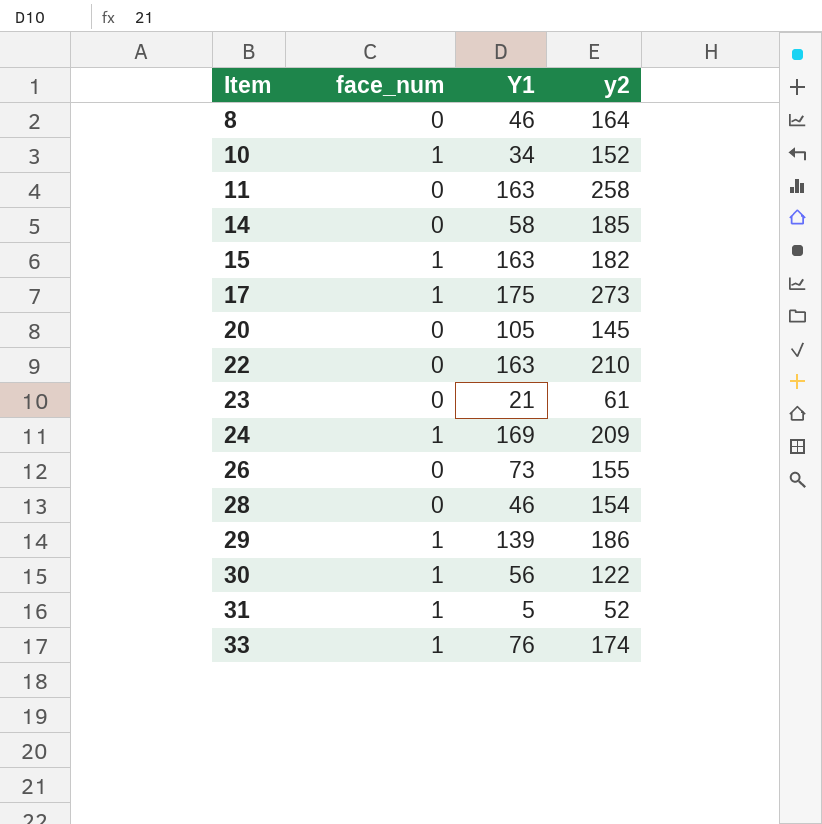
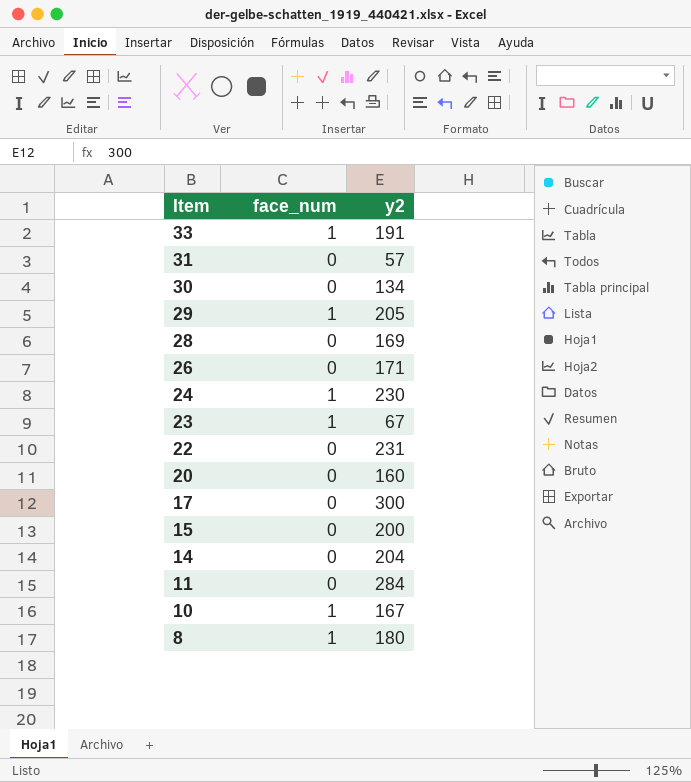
row order: Item ascending -> Item descending
column Y1 | position: 3 -> none
33 | y2: 174 -> 191
31 | face_num: 1 -> 0
31 | y2: 52 -> 57
30 | face_num: 1 -> 0
30 | y2: 122 -> 134
29 | y2: 186 -> 205
28 | y2: 154 -> 169
26 | y2: 155 -> 171
24 | y2: 209 -> 230
23 | face_num: 0 -> 1
23 | y2: 61 -> 67
22 | y2: 210 -> 231
20 | y2: 145 -> 160
17 | face_num: 1 -> 0
17 | y2: 273 -> 300
15 | face_num: 1 -> 0
15 | y2: 182 -> 200
14 | y2: 185 -> 204
11 | y2: 258 -> 284
10 | y2: 152 -> 167
8 | face_num: 0 -> 1
8 | y2: 164 -> 180

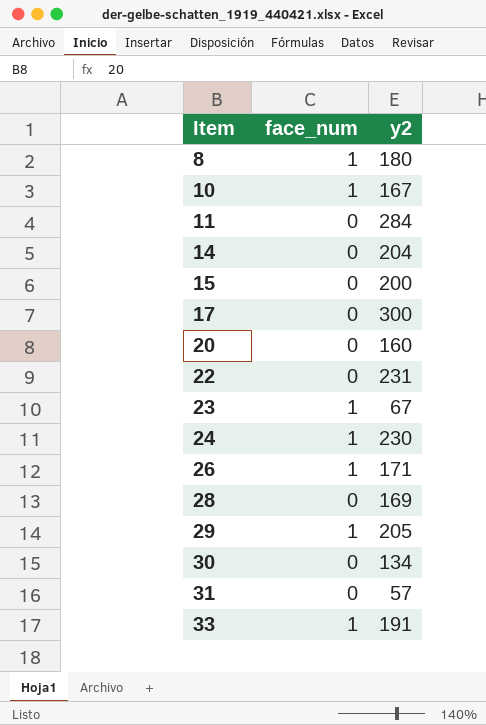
row order: Item descending -> Item ascending
26 | face_num: 0 -> 1

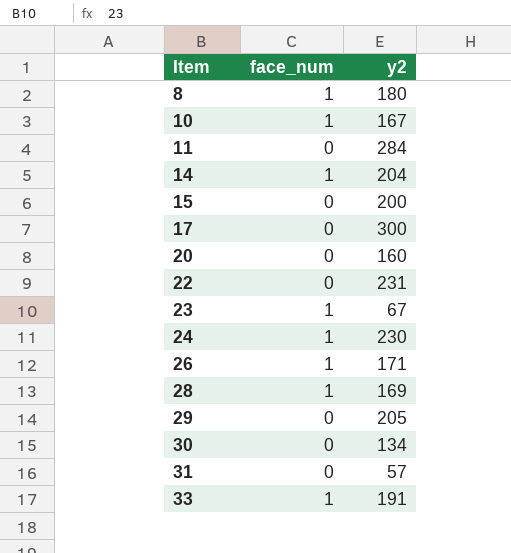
14 | face_num: 0 -> 1
28 | face_num: 0 -> 1
29 | face_num: 1 -> 0

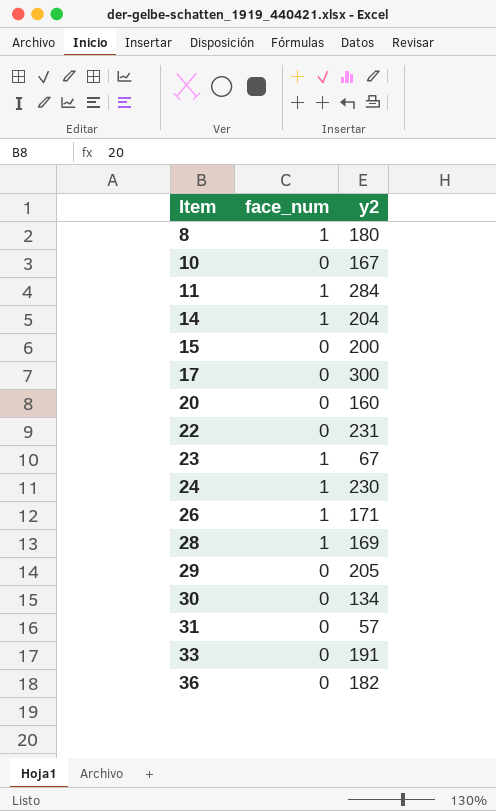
10 | face_num: 1 -> 0
11 | face_num: 0 -> 1
33 | face_num: 1 -> 0
row 36: none -> 0 | 182

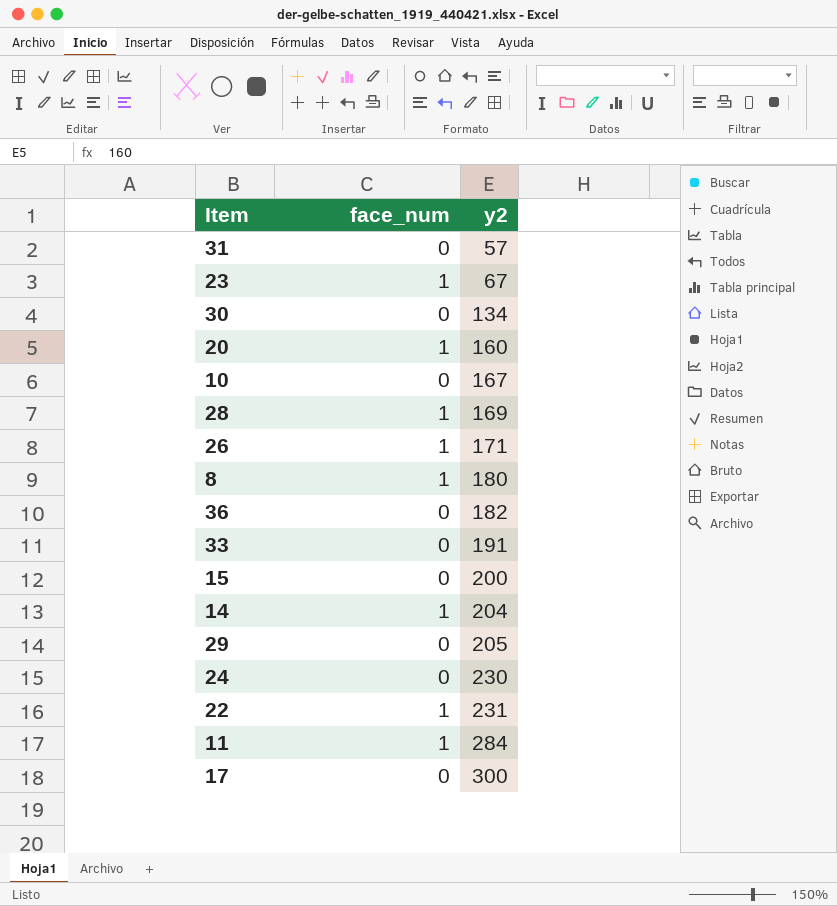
row order: Item ascending -> y2 ascending
20 | face_num: 0 -> 1
24 | face_num: 1 -> 0
22 | face_num: 0 -> 1

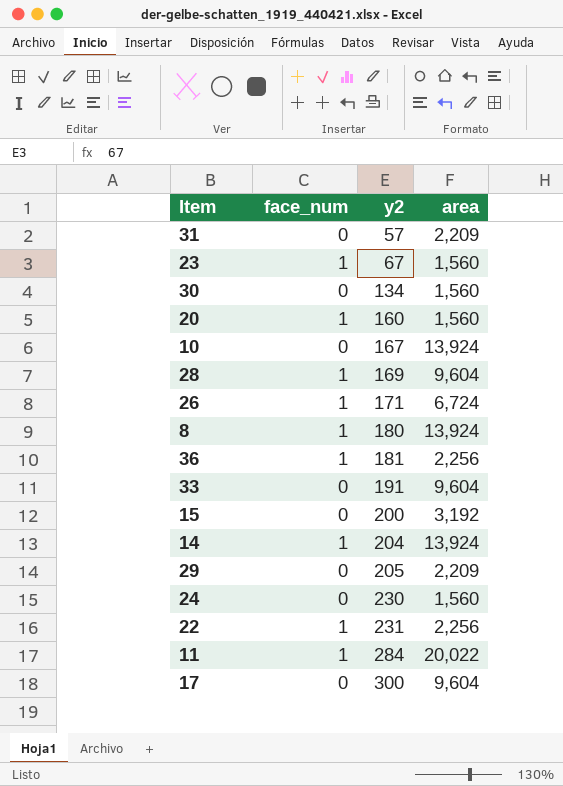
column area | position: none -> 4
36 | face_num: 0 -> 1
36 | y2: 182 -> 181

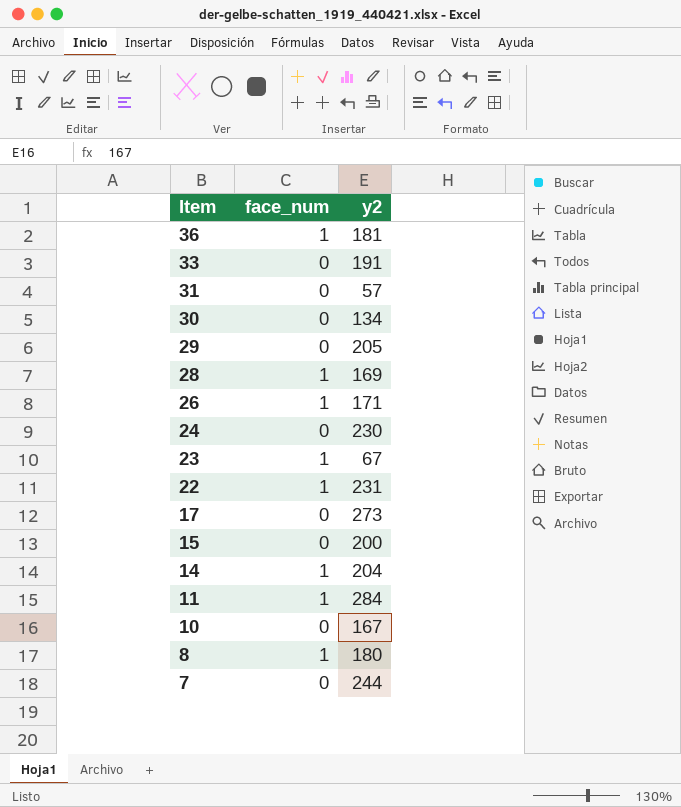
row order: y2 ascending -> Item descending
column area | position: 4 -> none
row 20: 1 | 160 | 1,560 -> none
17 | y2: 300 -> 273
row 7: none -> 0 | 244

